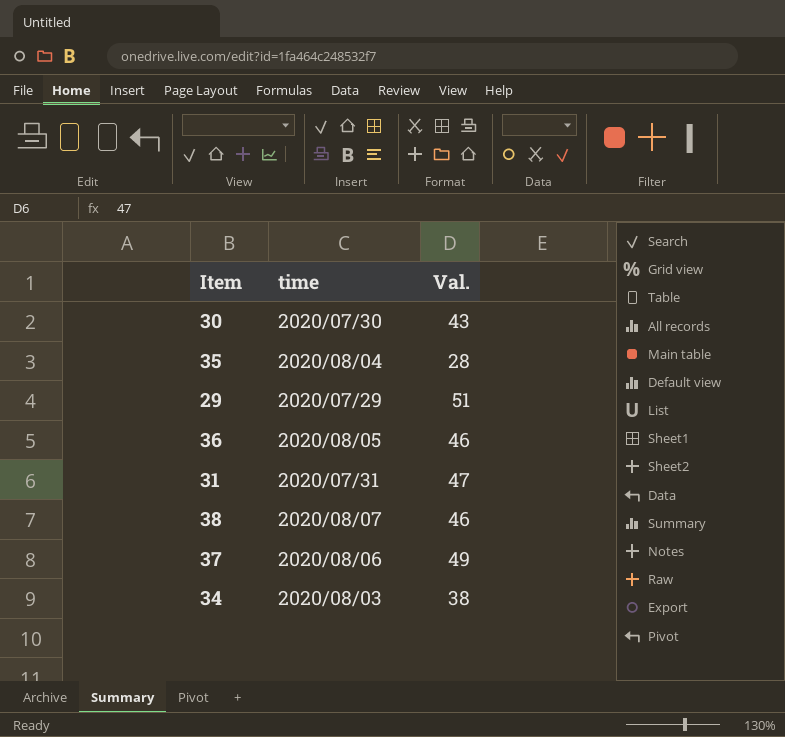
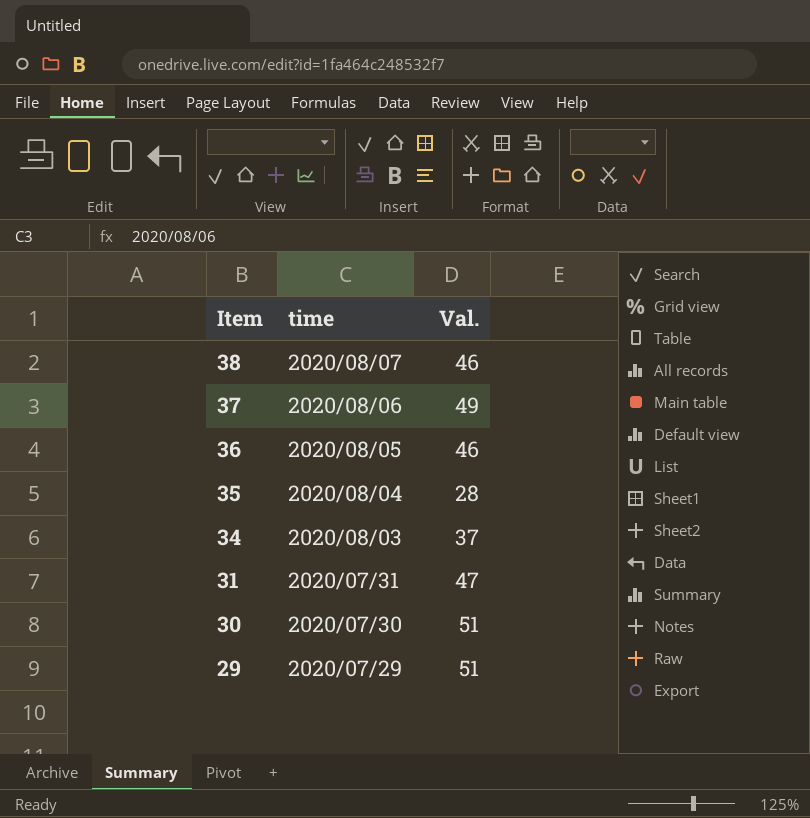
row order: none -> Item descending
34 | Val.: 38 -> 37
30 | Val.: 43 -> 51

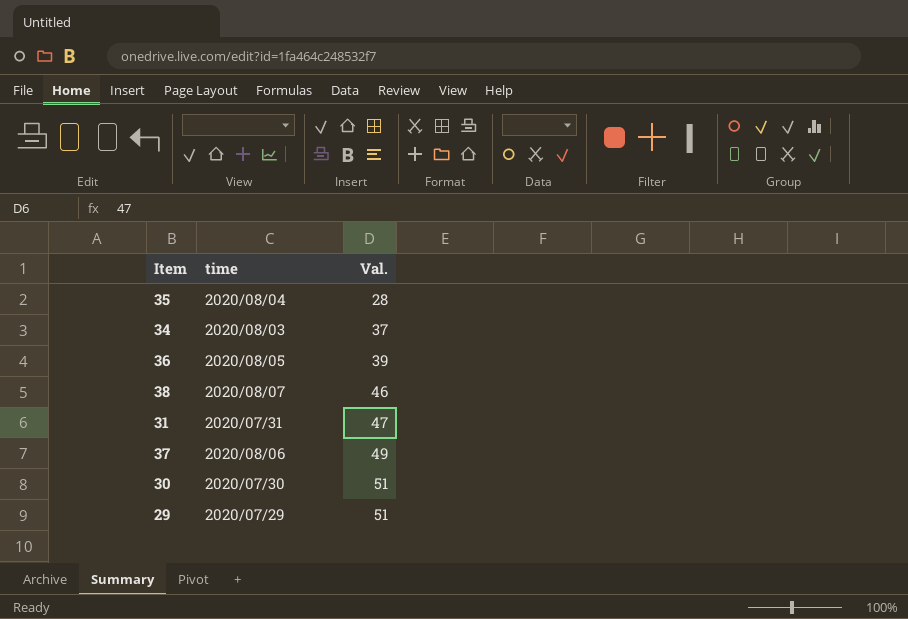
row order: Item descending -> Val. ascending
36 | Val.: 46 -> 39

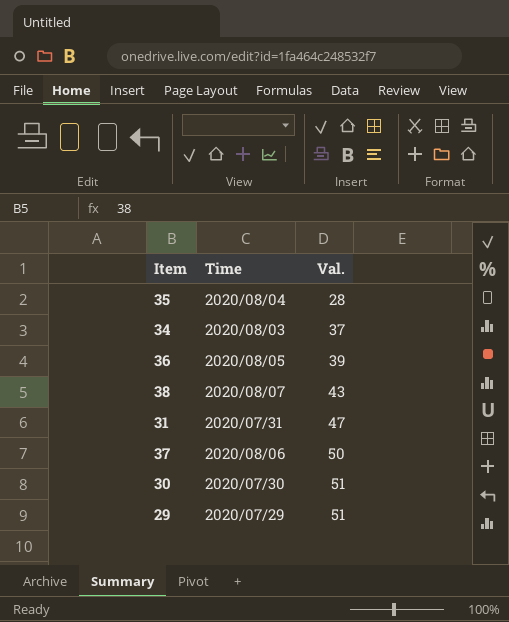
column name: time -> Time
38 | Val.: 46 -> 43
37 | Val.: 49 -> 50

